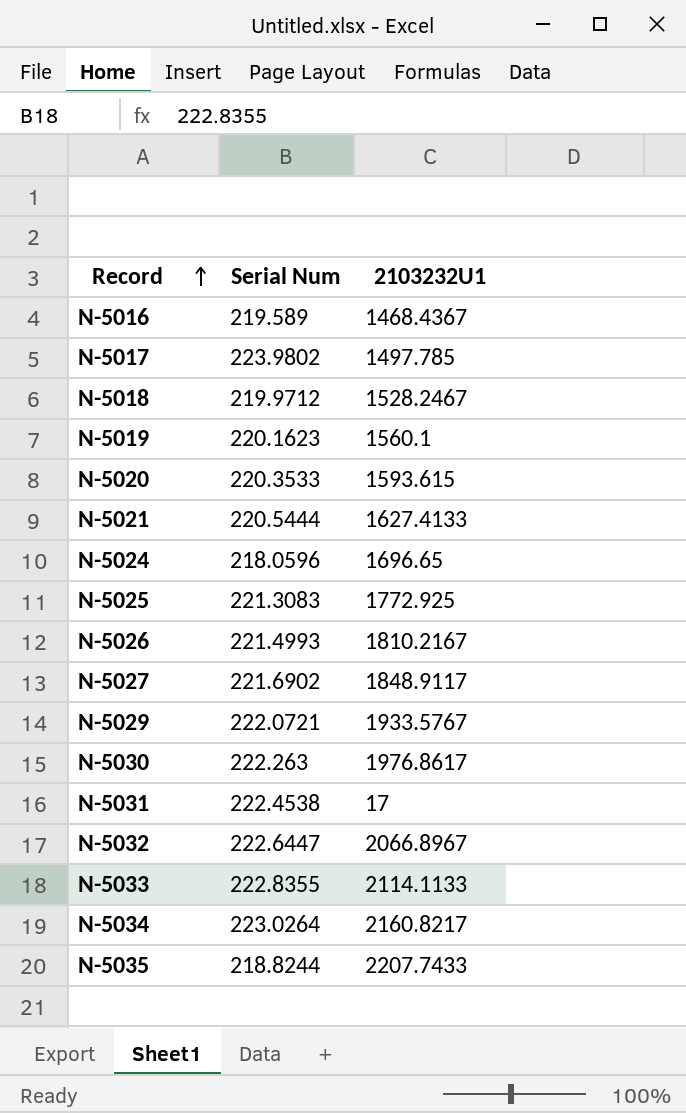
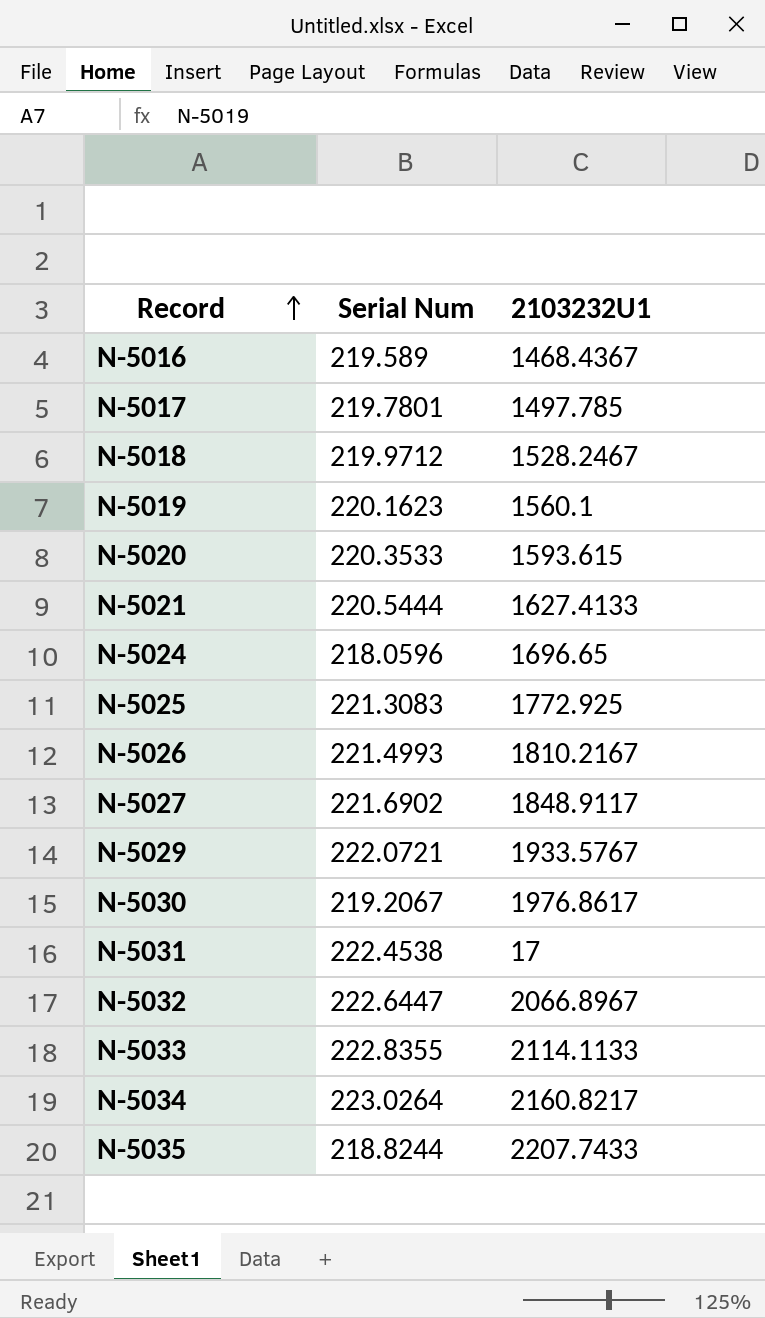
N-5017 | Serial Num: 223.9802 -> 219.7801
N-5030 | Serial Num: 222.263 -> 219.2067

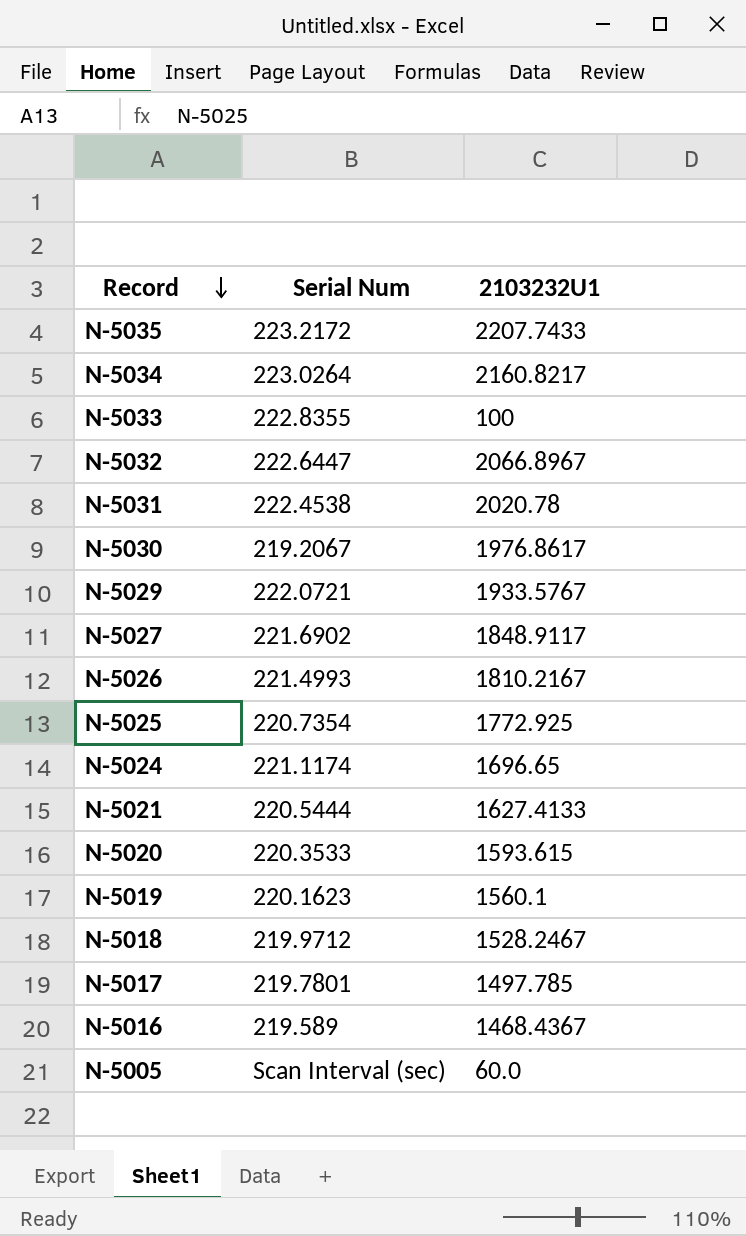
row order: Record ascending -> Record descending
N-5035 | Serial Num: 218.8244 -> 223.2172
N-5033 | 2103232U1: 2114.1133 -> 100
N-5031 | 2103232U1: 17 -> 2020.78
N-5025 | Serial Num: 221.3083 -> 220.7354
N-5024 | Serial Num: 218.0596 -> 221.1174
row N-5005: none -> Scan Interval (sec) | 60.0

